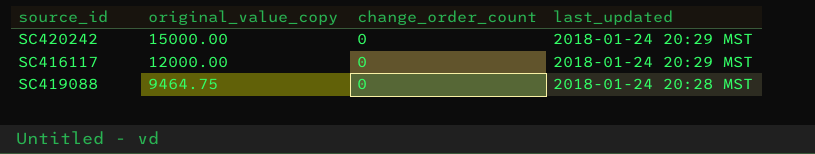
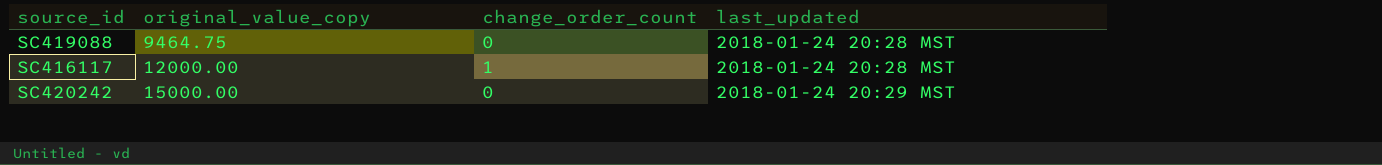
row order: original_value_copy descending -> original_value_copy ascending
SC416117 | change_order_count: 0 -> 1
SC416117 | last_updated: 2018-01-24 20:29 MST -> 2018-01-24 20:28 MST

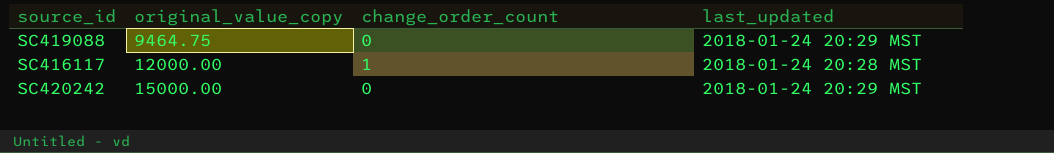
SC419088 | last_updated: 2018-01-24 20:28 MST -> 2018-01-24 20:29 MST

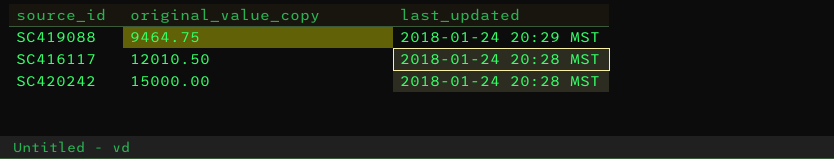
column change_order_count | position: 3 -> none
SC416117 | original_value_copy: 12000.00 -> 12010.50
SC420242 | last_updated: 2018-01-24 20:29 MST -> 2018-01-24 20:28 MST

